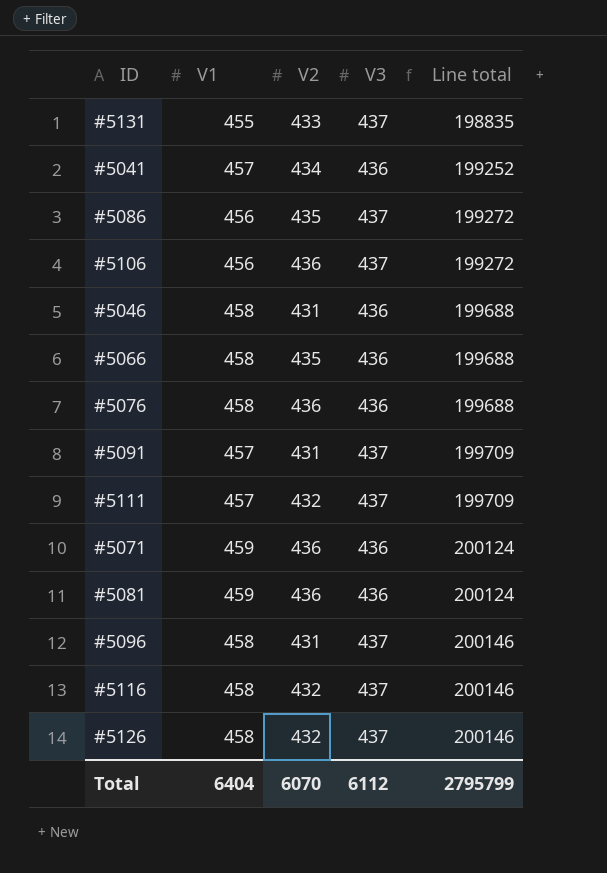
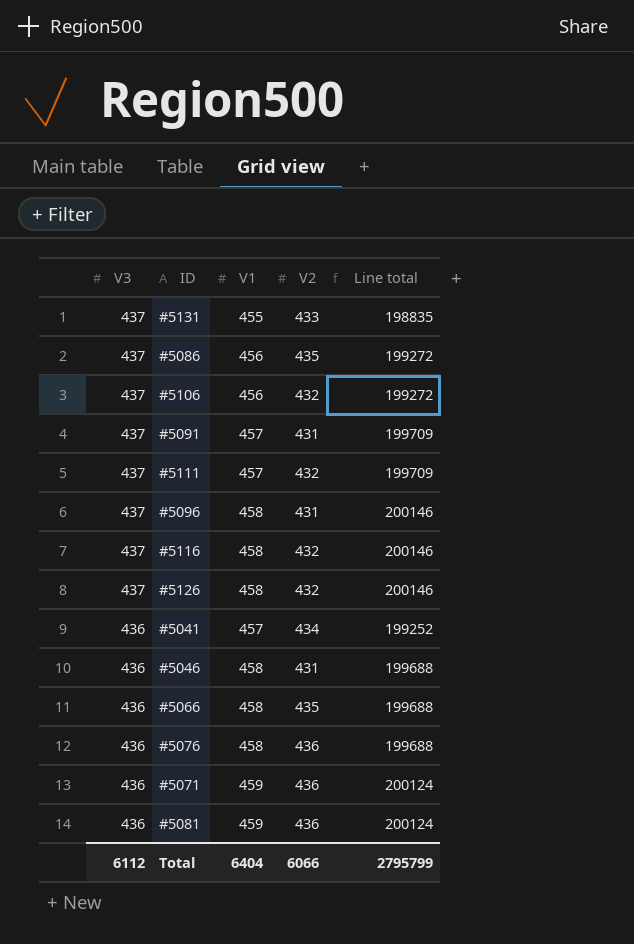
row order: Line total ascending -> V3 descending
column V3 | position: 4 -> 1
#5106 | V2: 436 -> 432
Total | V2: 6070 -> 6066

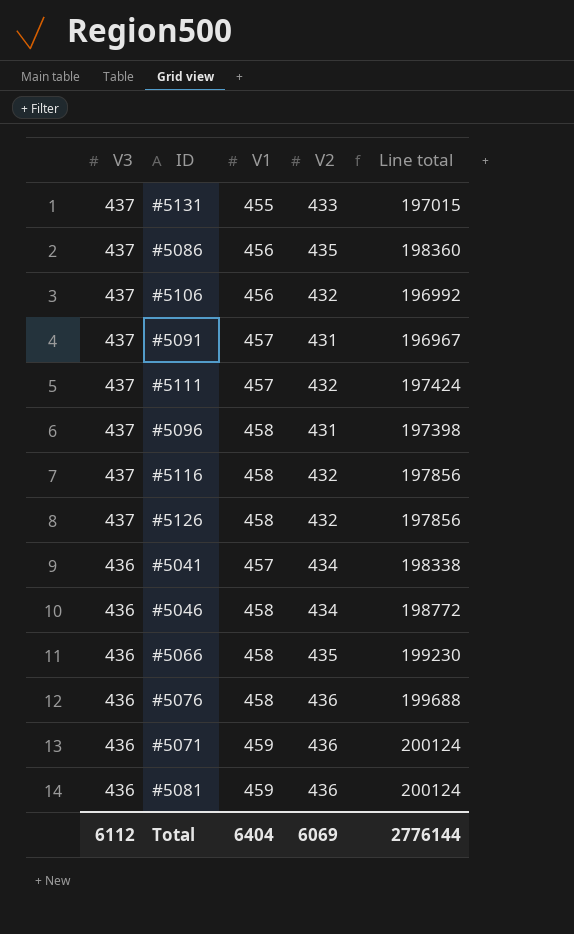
column Line total | formula: [V3] * [V1] -> [V1] * [V2]
#5046 | V2: 431 -> 434
Total | V2: 6066 -> 6069
Total | Line total: 2795799 -> 2776144

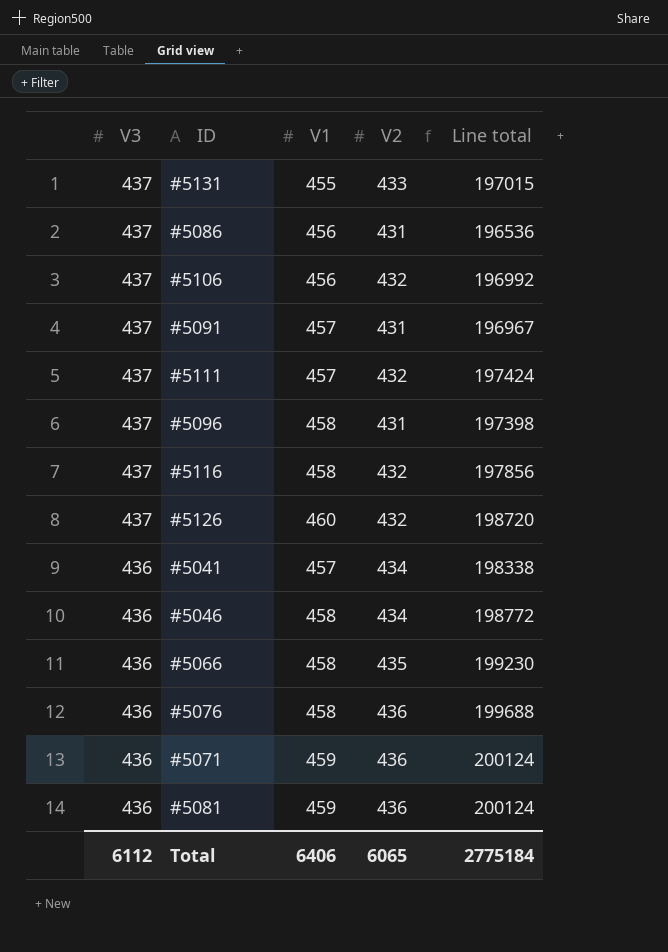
#5086 | V2: 435 -> 431
#5086 | Line total: 198360 -> 196536
#5126 | V1: 458 -> 460
#5126 | Line total: 197856 -> 198720
Total | V1: 6404 -> 6406
Total | V2: 6069 -> 6065
Total | Line total: 2776144 -> 2775184

